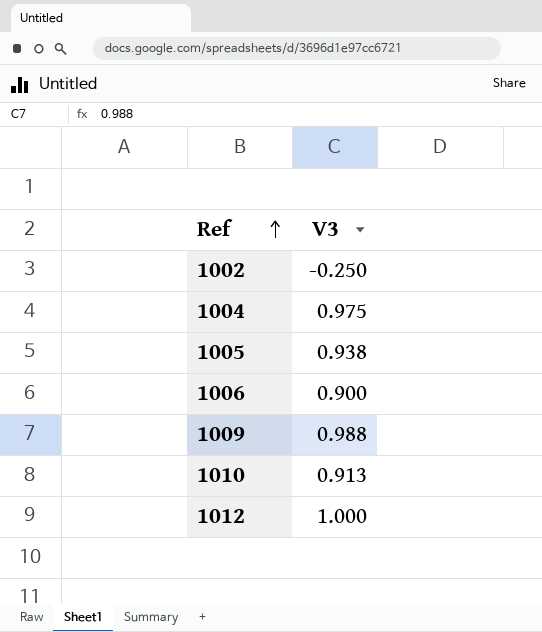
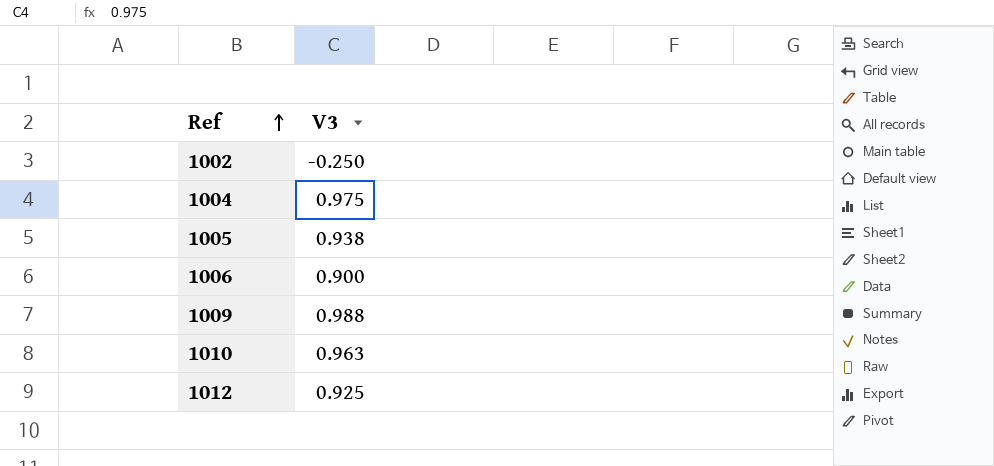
1010 | V3: 0.913 -> 0.963
1012 | V3: 1.000 -> 0.925

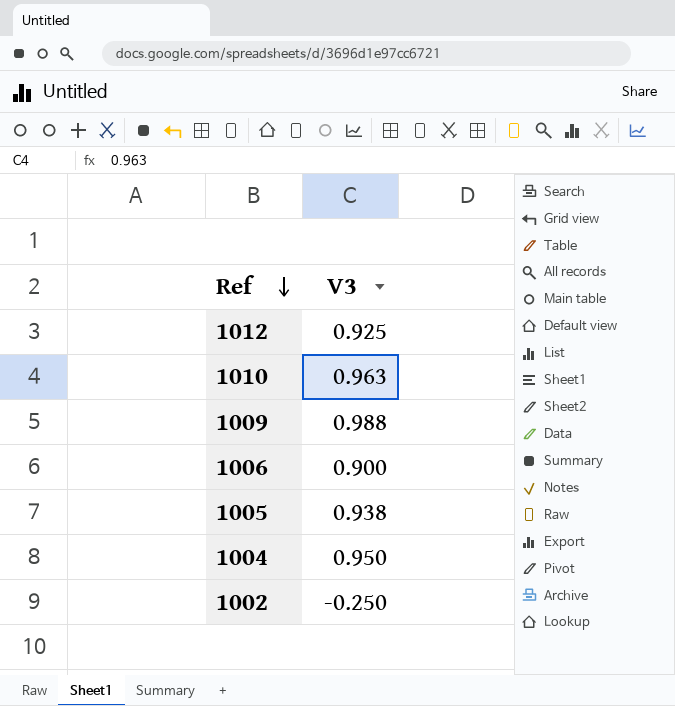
row order: Ref ascending -> Ref descending
1004 | V3: 0.975 -> 0.950

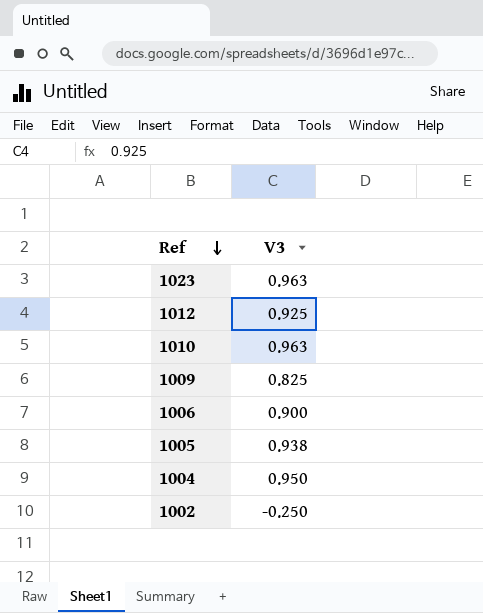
row 1023: none -> 0.963
1009 | V3: 0.988 -> 0.825

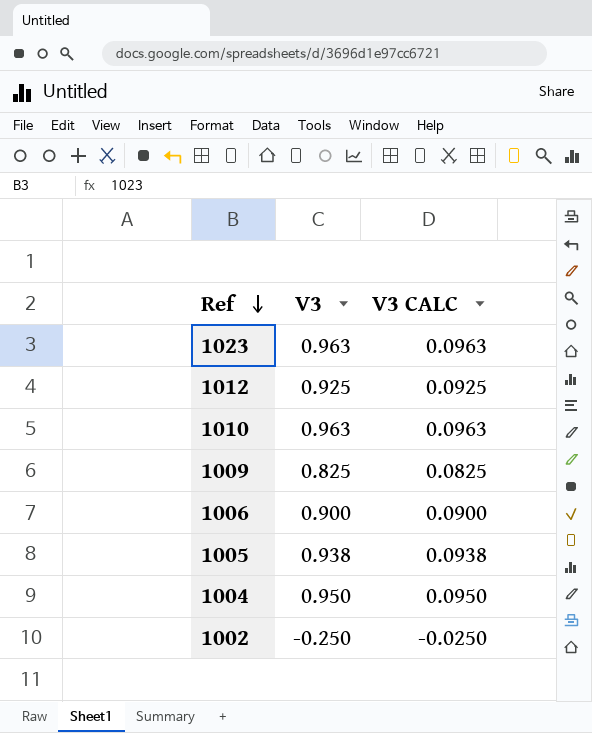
column V3 CALC | formula: none -> [V3] * 0.1

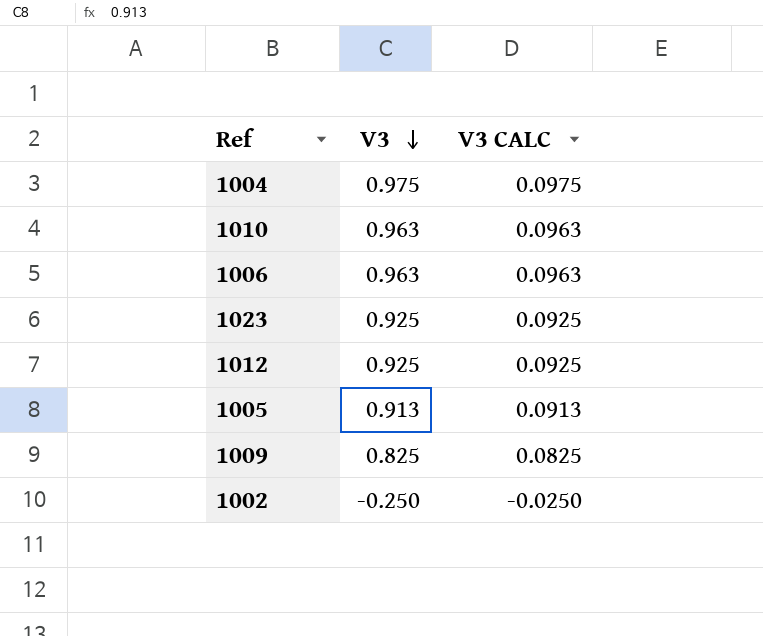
row order: Ref descending -> V3 descending
1004 | V3: 0.950 -> 0.975
1004 | V3 CALC: 0.0950 -> 0.0975
1006 | V3: 0.900 -> 0.963
1006 | V3 CALC: 0.0900 -> 0.0963
1023 | V3: 0.963 -> 0.925
1023 | V3 CALC: 0.0963 -> 0.0925
1005 | V3: 0.938 -> 0.913
1005 | V3 CALC: 0.0938 -> 0.0913

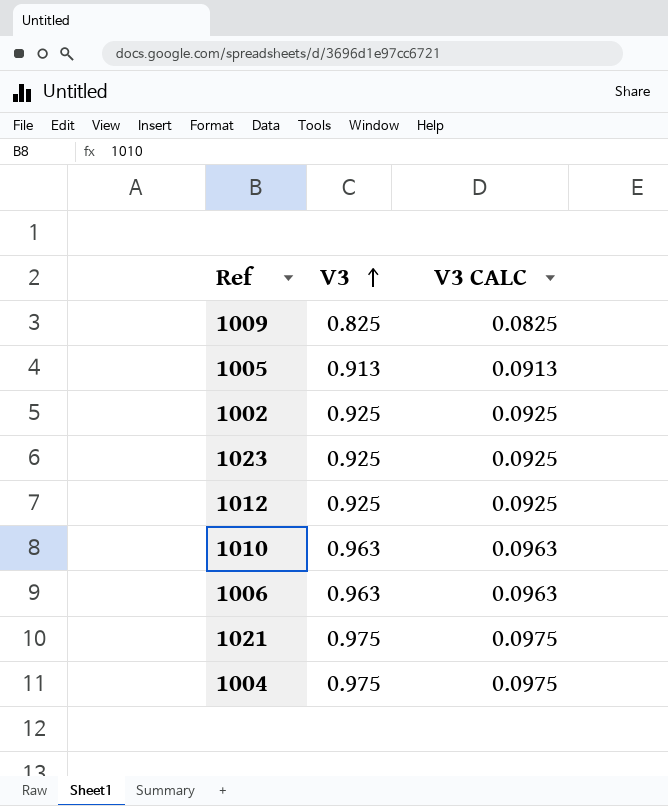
row order: V3 descending -> V3 ascending
1002 | V3: -0.250 -> 0.925
1002 | V3 CALC: -0.0250 -> 0.0925
row 1021: none -> 0.975 | 0.0975

